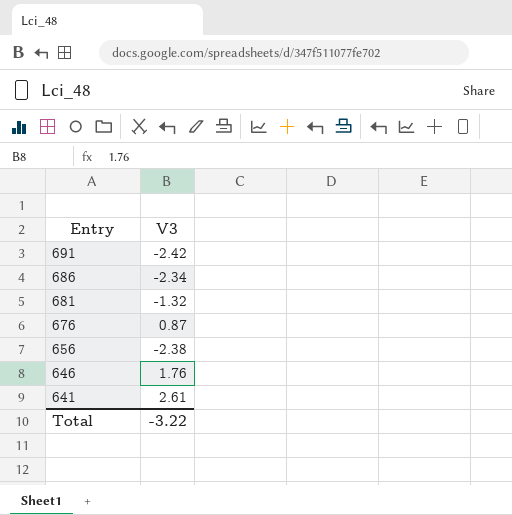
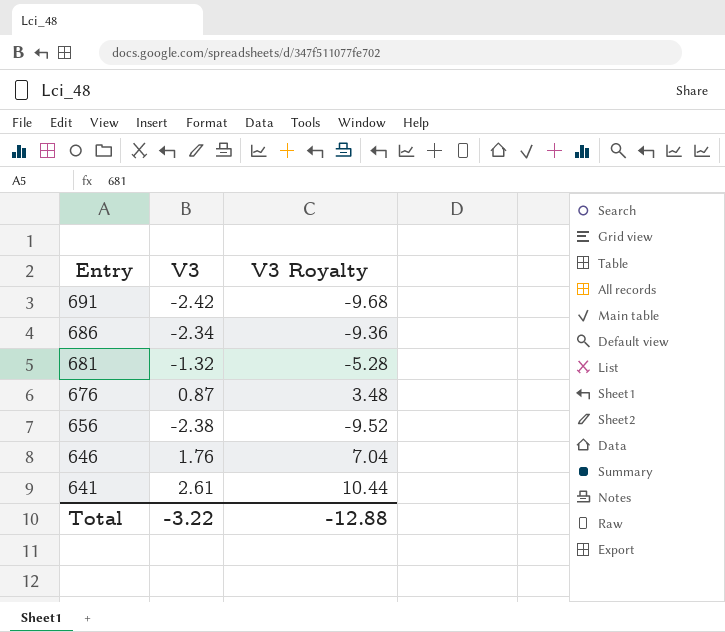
column V3 Royalty | formula: none -> [V3] * 4

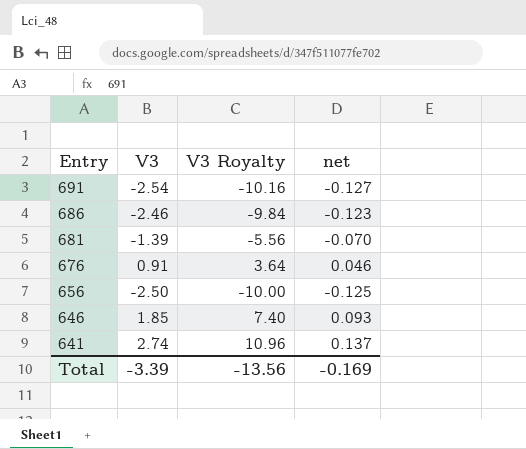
column net | formula: none -> [V3] * 0.05
691 | V3: -2.42 -> -2.54
691 | V3 Royalty: -9.68 -> -10.16
686 | V3: -2.34 -> -2.46
686 | V3 Royalty: -9.36 -> -9.84
681 | V3: -1.32 -> -1.39
681 | V3 Royalty: -5.28 -> -5.56
676 | V3: 0.87 -> 0.91
676 | V3 Royalty: 3.48 -> 3.64
656 | V3: -2.38 -> -2.50
656 | V3 Royalty: -9.52 -> -10.00
646 | V3: 1.76 -> 1.85
646 | V3 Royalty: 7.04 -> 7.40
641 | V3: 2.61 -> 2.74
641 | V3 Royalty: 10.44 -> 10.96
Total | V3: -3.22 -> -3.39
Total | V3 Royalty: -12.88 -> -13.56

